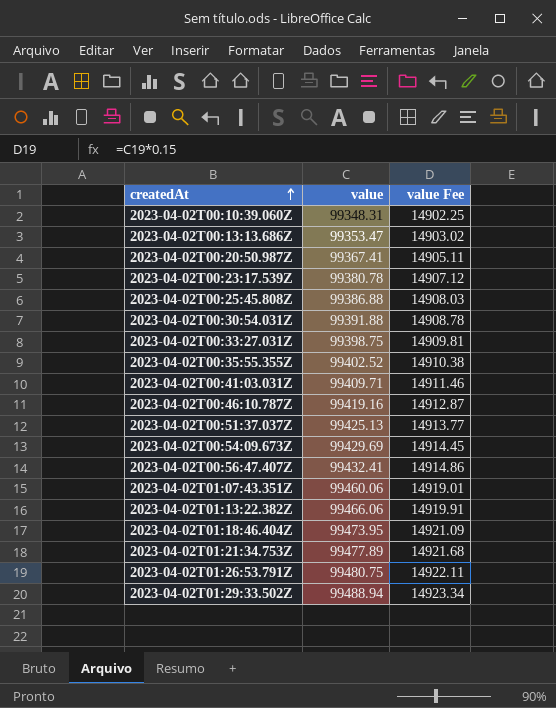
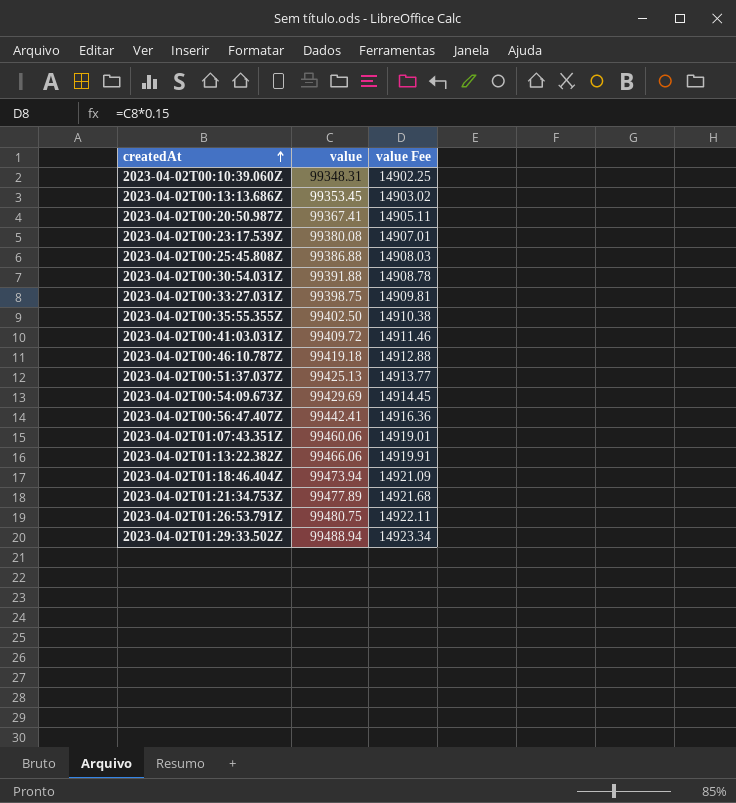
2023-04-02T00:13:13.686Z | value: 99353.47 -> 99353.45
2023-04-02T00:23:17.539Z | value: 99380.78 -> 99380.08
2023-04-02T00:23:17.539Z | value Fee: 14907.12 -> 14907.01
2023-04-02T00:35:55.355Z | value: 99402.52 -> 99402.50
2023-04-02T00:41:03.031Z | value: 99409.71 -> 99409.72
2023-04-02T00:46:10.787Z | value: 99419.16 -> 99419.18
2023-04-02T00:46:10.787Z | value Fee: 14912.87 -> 14912.88
2023-04-02T00:56:47.407Z | value: 99432.41 -> 99442.41
2023-04-02T00:56:47.407Z | value Fee: 14914.86 -> 14916.36
2023-04-02T01:18:46.404Z | value: 99473.95 -> 99473.94

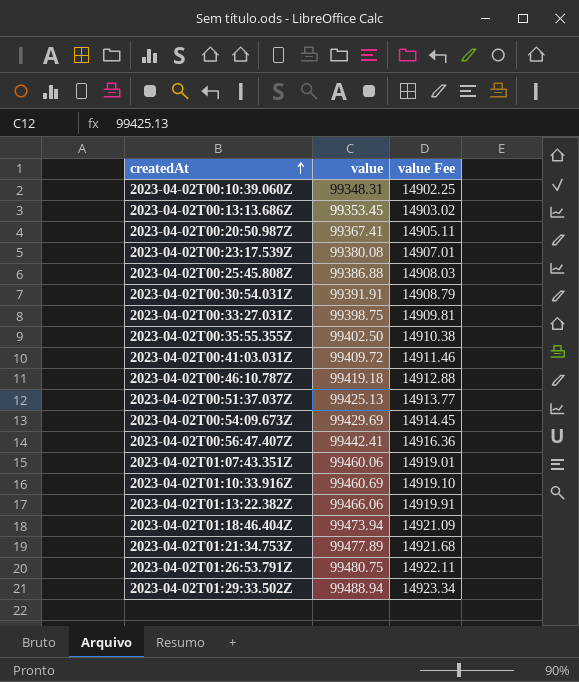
2023-04-02T00:30:54.031Z | value: 99391.88 -> 99391.91
2023-04-02T00:30:54.031Z | value Fee: 14908.78 -> 14908.79
row 2023-04-02T01:10:33.916Z: none -> 99460.69 | 14919.10

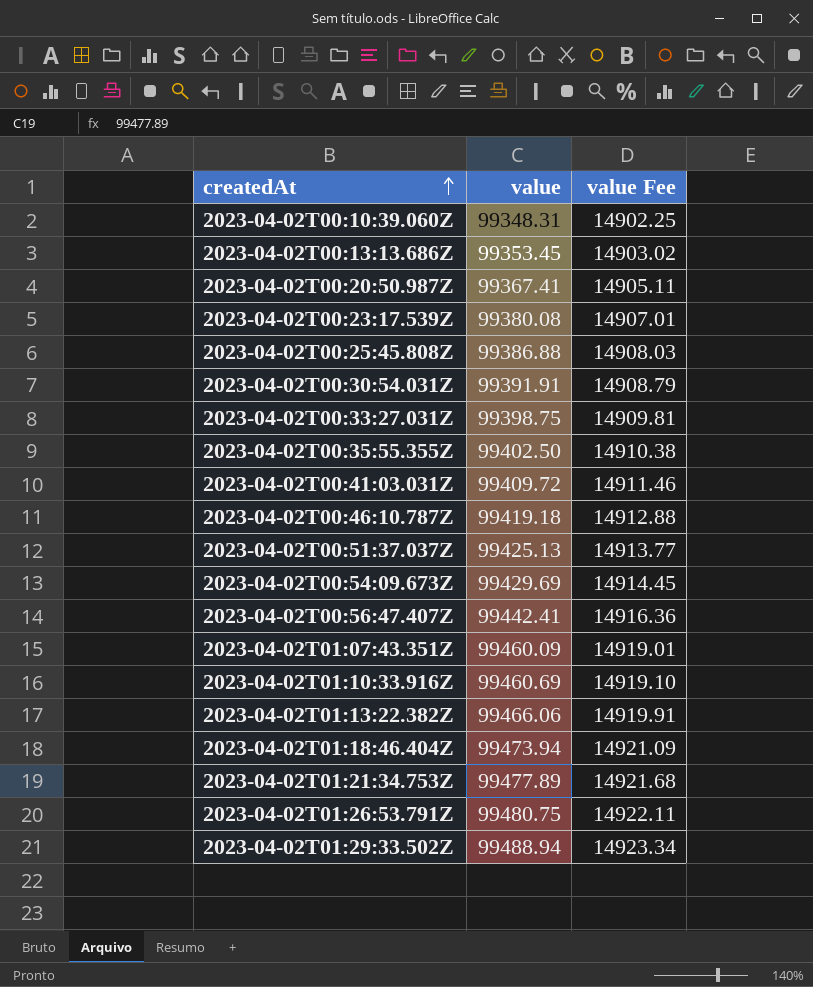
2023-04-02T01:07:43.351Z | value: 99460.06 -> 99460.09

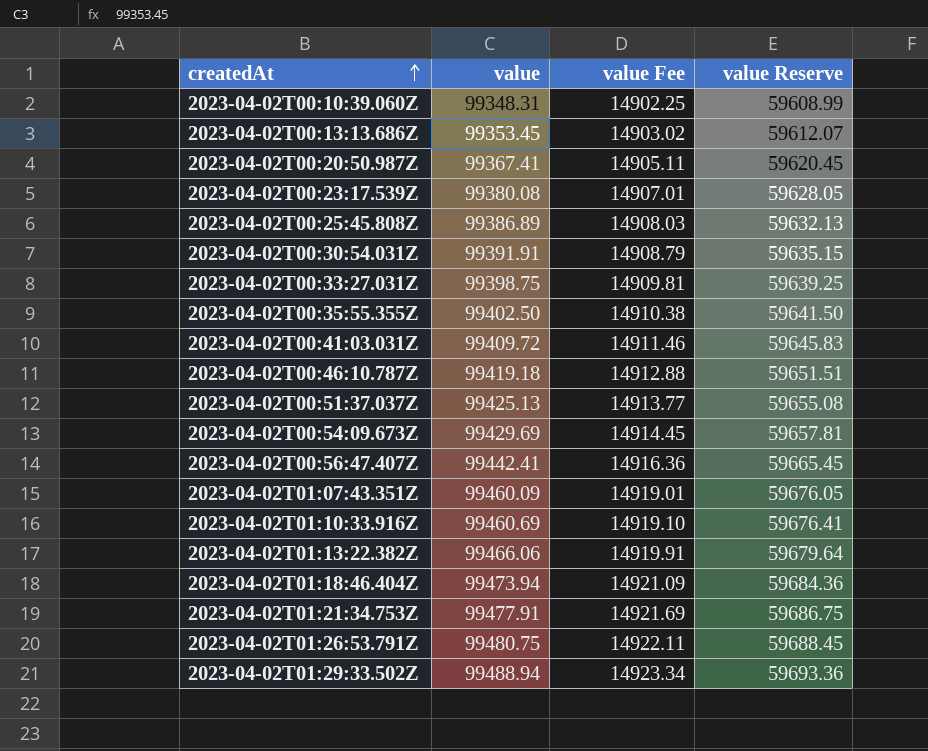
column value Reserve | formula: none -> [value] * 0.6
2023-04-02T00:25:45.808Z | value: 99386.88 -> 99386.89
2023-04-02T01:21:34.753Z | value: 99477.89 -> 99477.91
2023-04-02T01:21:34.753Z | value Fee: 14921.68 -> 14921.69

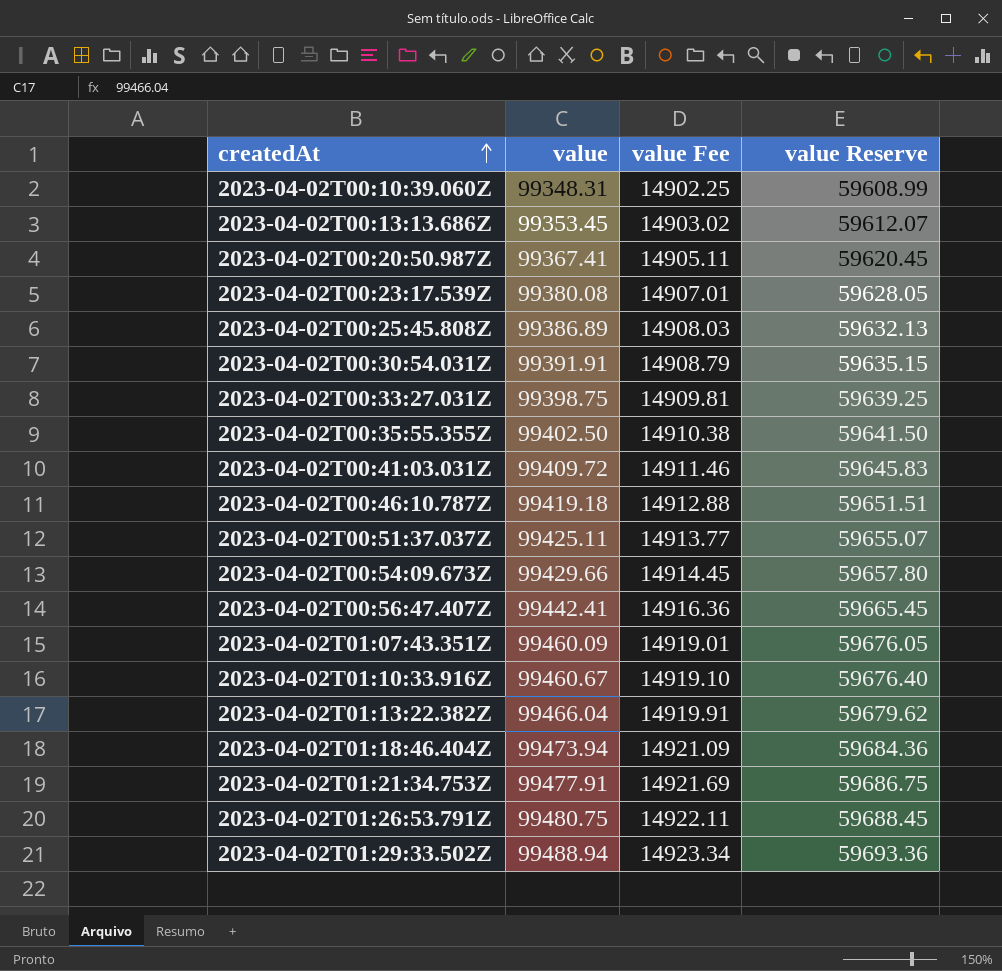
2023-04-02T00:51:37.037Z | value: 99425.13 -> 99425.11
2023-04-02T00:51:37.037Z | value Reserve: 59655.08 -> 59655.07
2023-04-02T00:54:09.673Z | value: 99429.69 -> 99429.66
2023-04-02T00:54:09.673Z | value Reserve: 59657.81 -> 59657.80
2023-04-02T01:10:33.916Z | value: 99460.69 -> 99460.67
2023-04-02T01:10:33.916Z | value Reserve: 59676.41 -> 59676.40
2023-04-02T01:13:22.382Z | value: 99466.06 -> 99466.04
2023-04-02T01:13:22.382Z | value Reserve: 59679.64 -> 59679.62

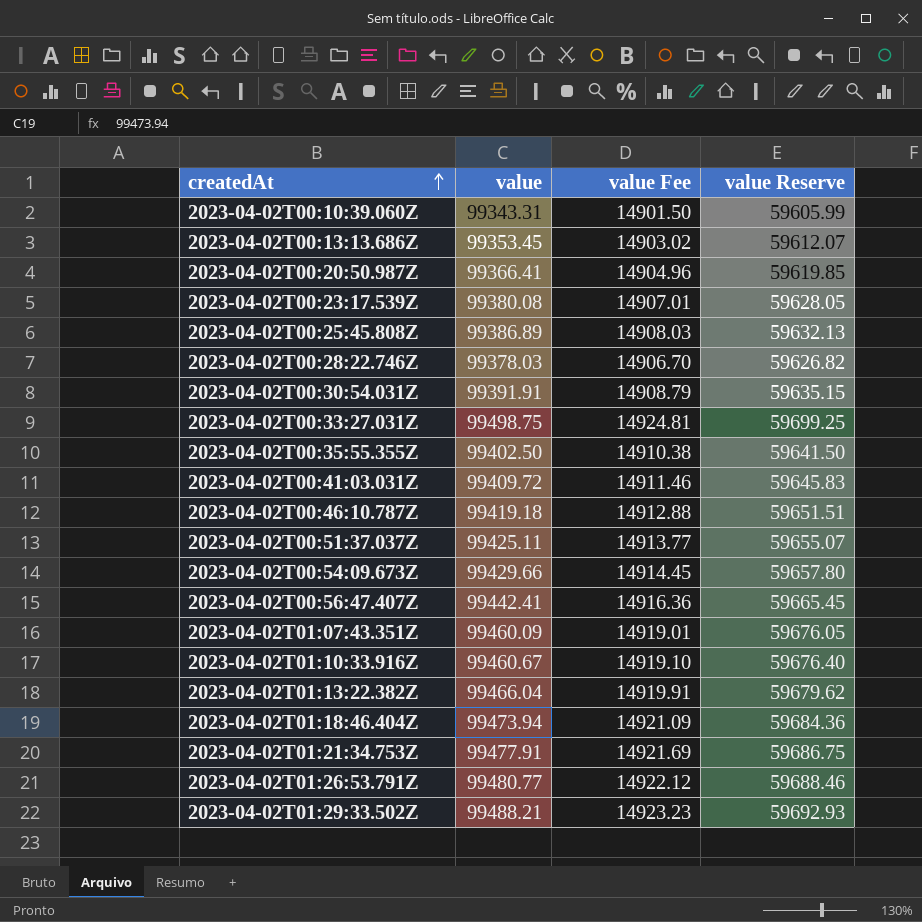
2023-04-02T00:10:39.060Z | value: 99348.31 -> 99343.31
2023-04-02T00:10:39.060Z | value Fee: 14902.25 -> 14901.50
2023-04-02T00:10:39.060Z | value Reserve: 59608.99 -> 59605.99
2023-04-02T00:20:50.987Z | value: 99367.41 -> 99366.41
2023-04-02T00:20:50.987Z | value Fee: 14905.11 -> 14904.96
2023-04-02T00:20:50.987Z | value Reserve: 59620.45 -> 59619.85
row 2023-04-02T00:28:22.746Z: none -> 99378.03 | 14906.70 | 59626.82
2023-04-02T00:33:27.031Z | value: 99398.75 -> 99498.75
2023-04-02T00:33:27.031Z | value Fee: 14909.81 -> 14924.81
2023-04-02T00:33:27.031Z | value Reserve: 59639.25 -> 59699.25
2023-04-02T01:26:53.791Z | value: 99480.75 -> 99480.77
2023-04-02T01:26:53.791Z | value Fee: 14922.11 -> 14922.12
2023-04-02T01:26:53.791Z | value Reserve: 59688.45 -> 59688.46
2023-04-02T01:29:33.502Z | value: 99488.94 -> 99488.21
2023-04-02T01:29:33.502Z | value Fee: 14923.34 -> 14923.23
2023-04-02T01:29:33.502Z | value Reserve: 59693.36 -> 59692.93

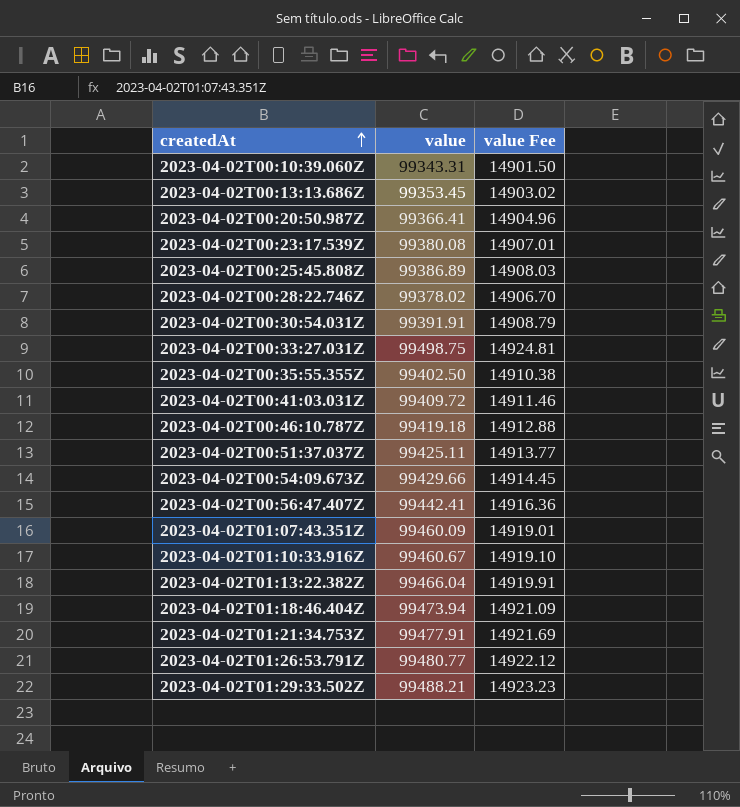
column value Reserve | formula: [value] * 0.6 -> none
2023-04-02T00:28:22.746Z | value: 99378.03 -> 99378.02

